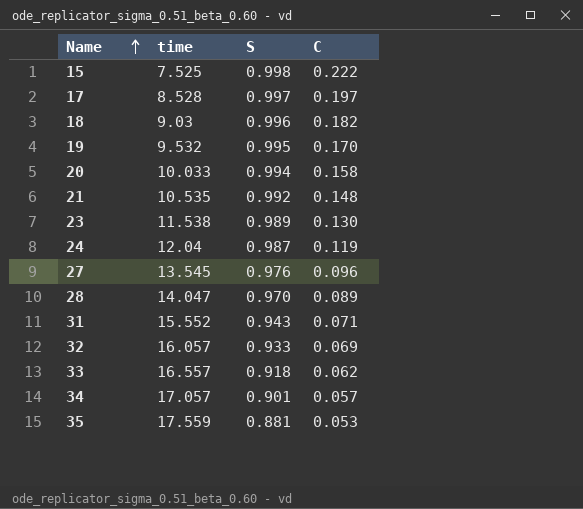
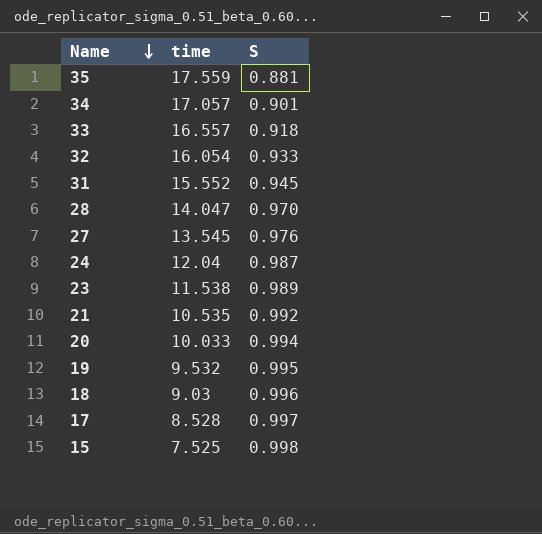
row order: Name ascending -> Name descending
column C | position: 4 -> none
32 | time: 16.057 -> 16.054
31 | S: 0.943 -> 0.945

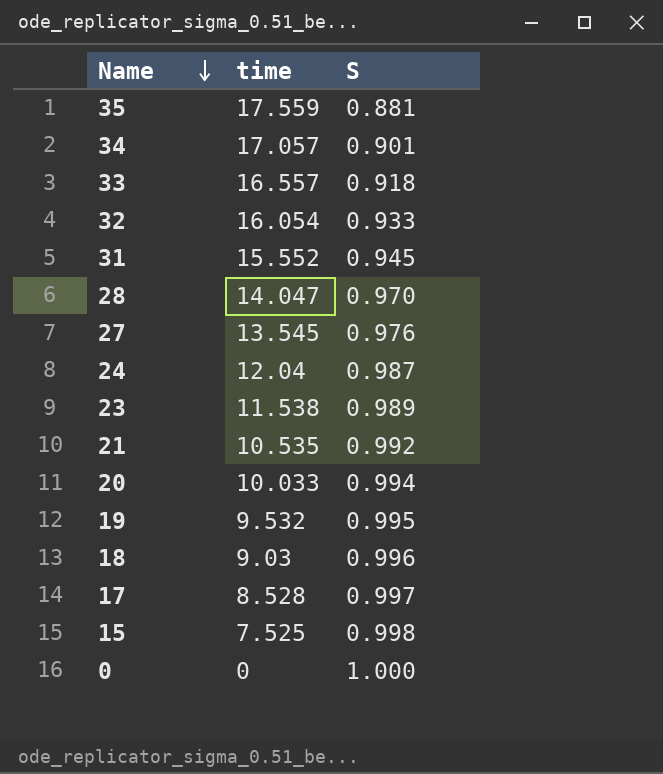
row 0: none -> 0 | 1.000

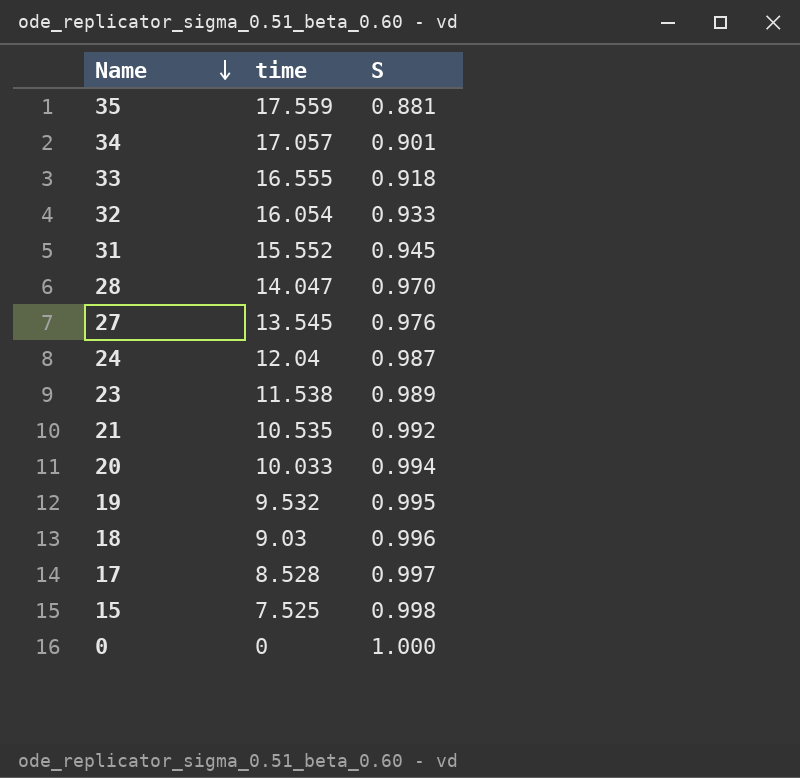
33 | time: 16.557 -> 16.555

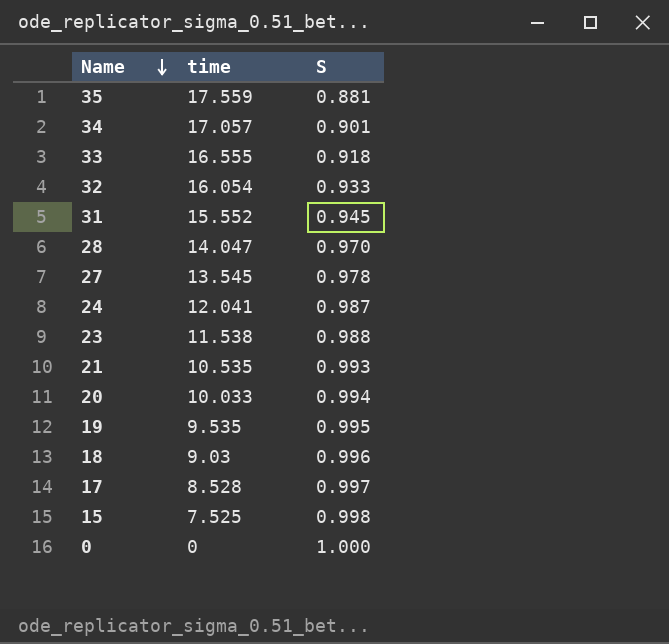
27 | S: 0.976 -> 0.978
24 | time: 12.04 -> 12.041
23 | S: 0.989 -> 0.988
21 | S: 0.992 -> 0.993
19 | time: 9.532 -> 9.535

